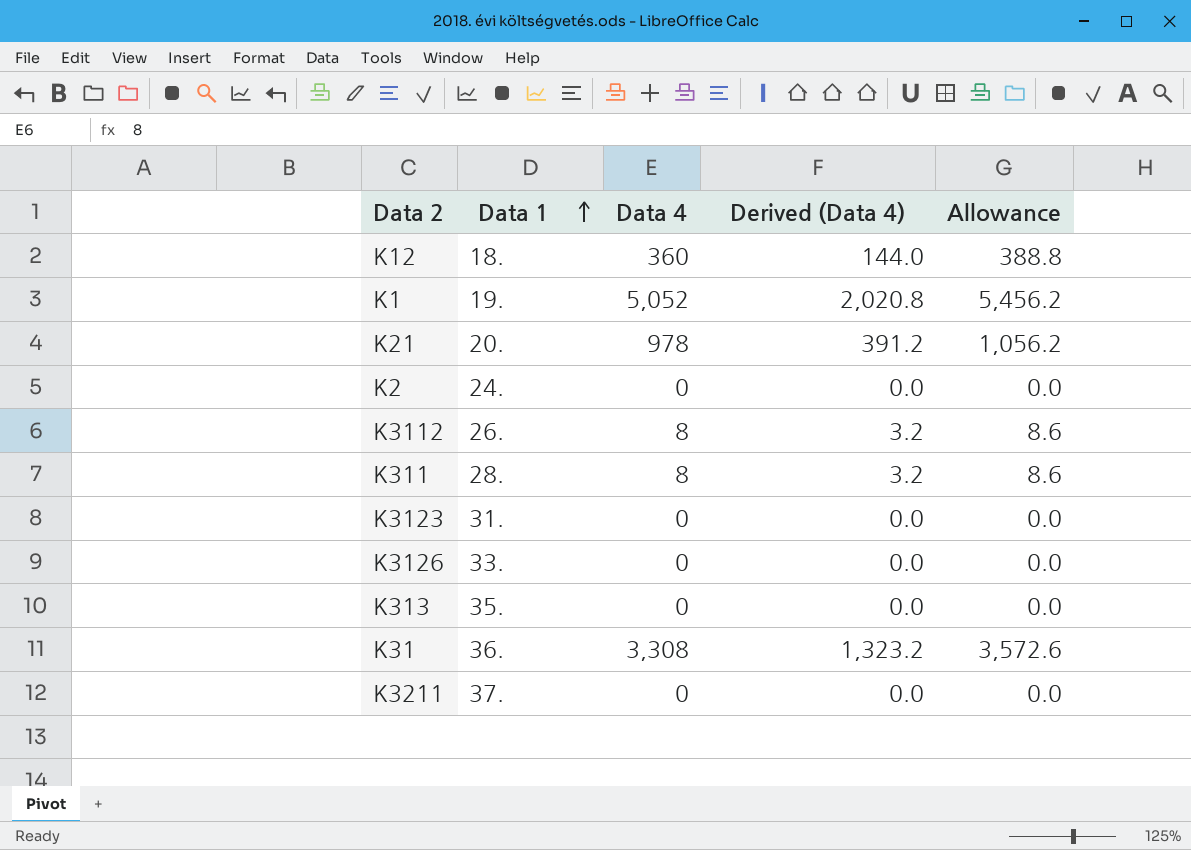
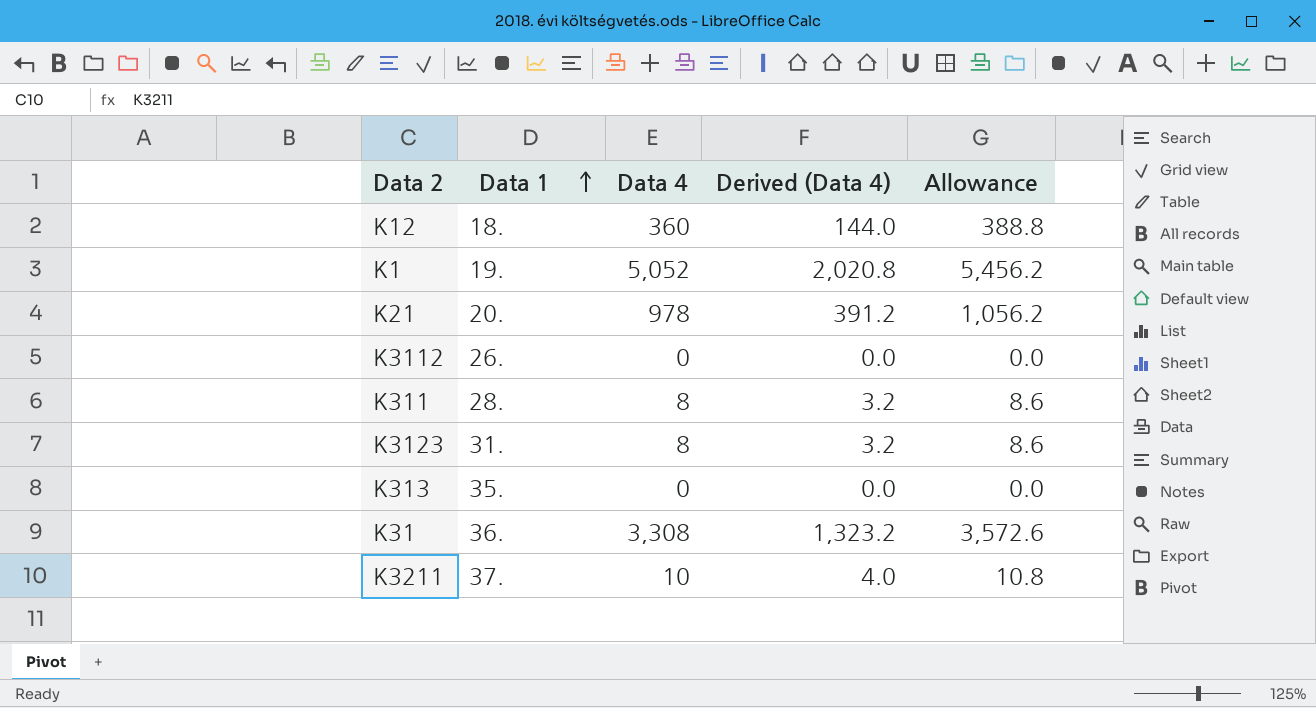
row K2: 24. | 0 | 0.0 | 0.0 -> none
row K3126: 33. | 0 | 0.0 | 0.0 -> none
K3112 | Data 4: 8 -> 0
K3112 | Derived (Data 4): 3.2 -> 0.0
K3112 | Allowance: 8.6 -> 0.0
K3123 | Data 4: 0 -> 8
K3123 | Derived (Data 4): 0.0 -> 3.2
K3123 | Allowance: 0.0 -> 8.6
K3211 | Data 4: 0 -> 10
K3211 | Derived (Data 4): 0.0 -> 4.0
K3211 | Allowance: 0.0 -> 10.8

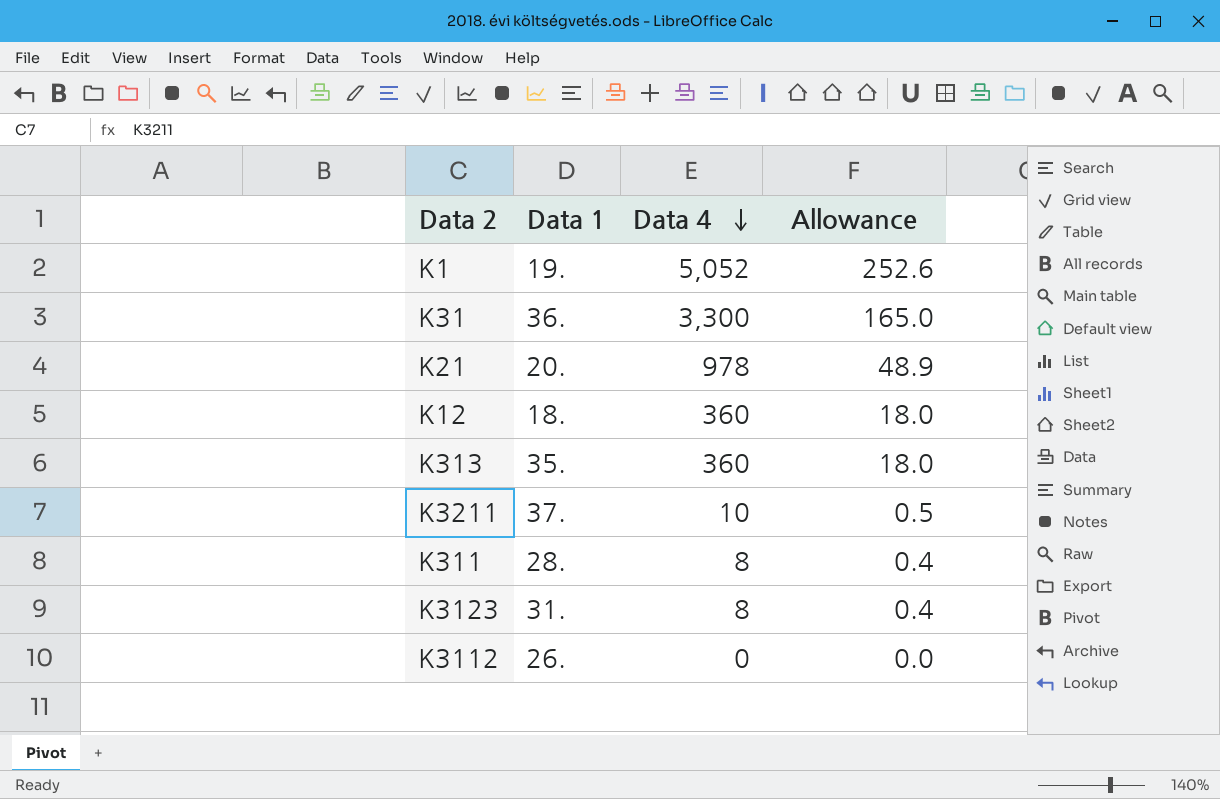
row order: Data 1 ascending -> Data 4 descending
column Derived (Data 4) | formula: [Data 4] * 0.4 -> none
column Allowance | formula: [Data 4] * 1.08 -> [Data 4] * 0.05
K31 | Data 4: 3,308 -> 3,300
K313 | Data 4: 0 -> 360

